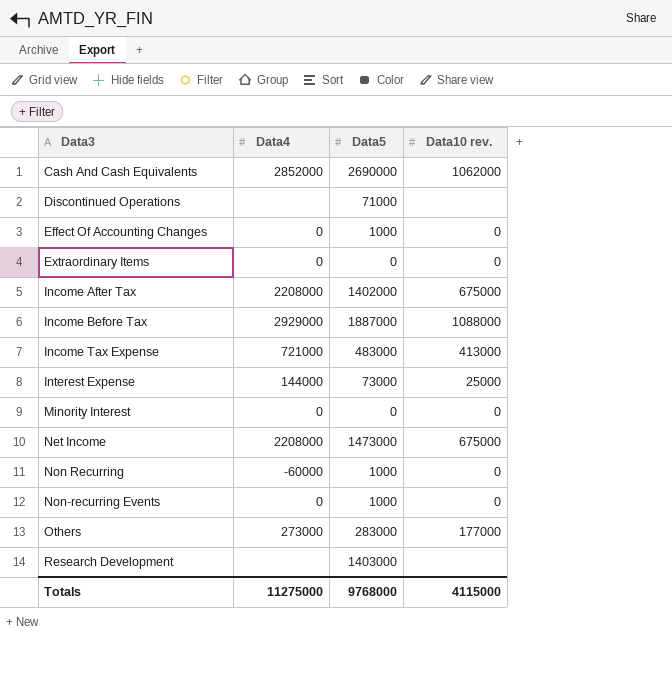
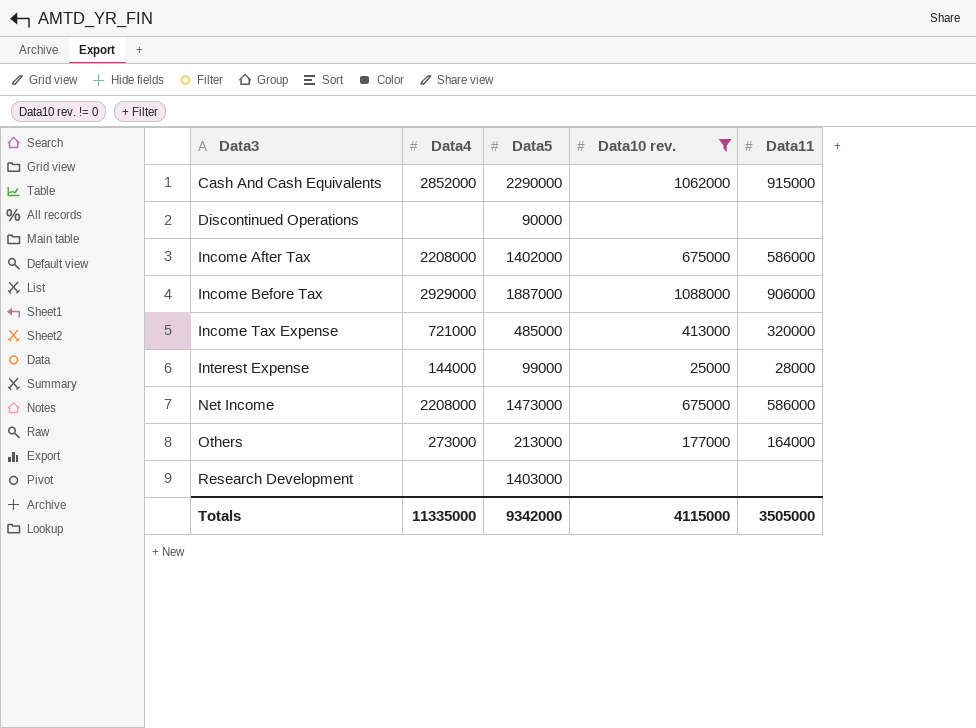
filter: none -> Data10 rev. != 0
column Data11 | position: none -> 5
Cash And Cash Equivalents | Data5: 2690000 -> 2290000
Discontinued Operations | Data5: 71000 -> 90000
Income Tax Expense | Data5: 483000 -> 485000
Interest Expense | Data5: 73000 -> 99000
Others | Data5: 283000 -> 213000
Totals | Data4: 11275000 -> 11335000
Totals | Data5: 9768000 -> 9342000

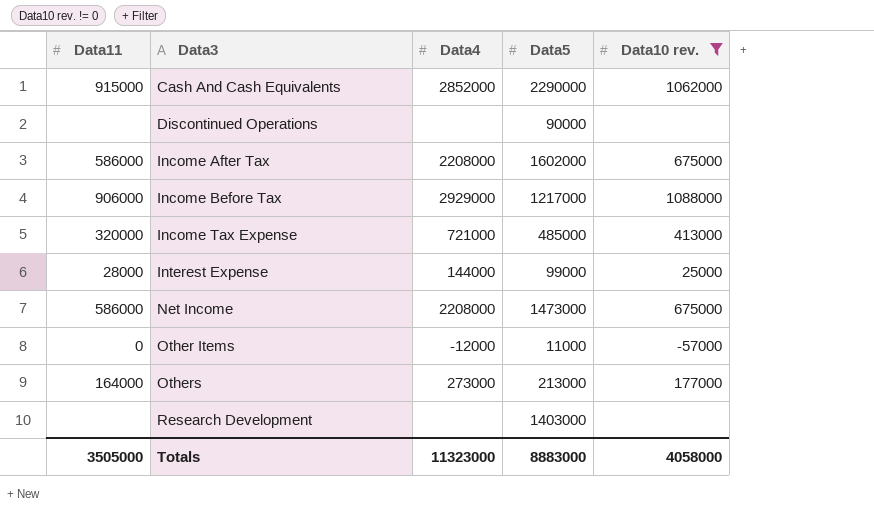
column Data11 | position: 5 -> 1
Income After Tax | Data5: 1402000 -> 1602000
Income Before Tax | Data5: 1887000 -> 1217000
row Other Items: none -> 0 | -12000 | 11000 | -57000
Totals | Data4: 11335000 -> 11323000
Totals | Data5: 9342000 -> 8883000
Totals | Data10 rev.: 4115000 -> 4058000

